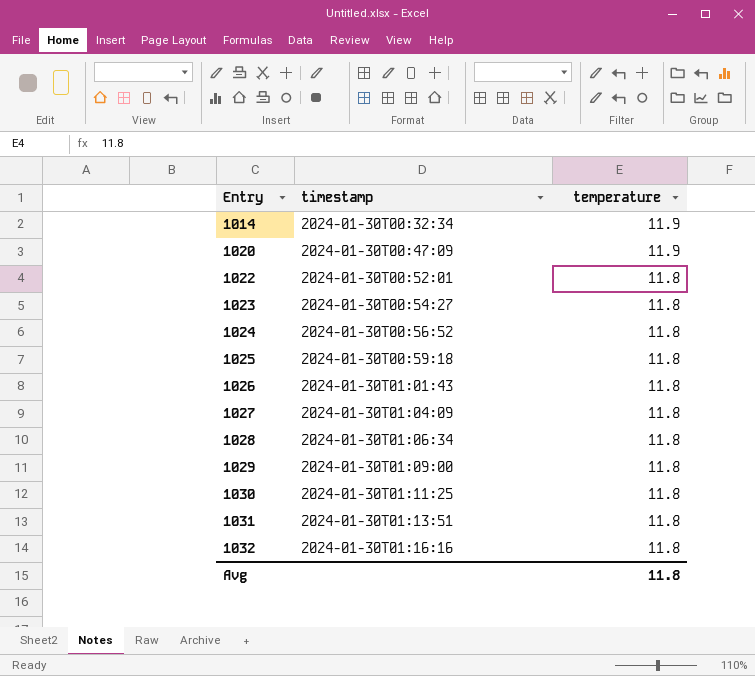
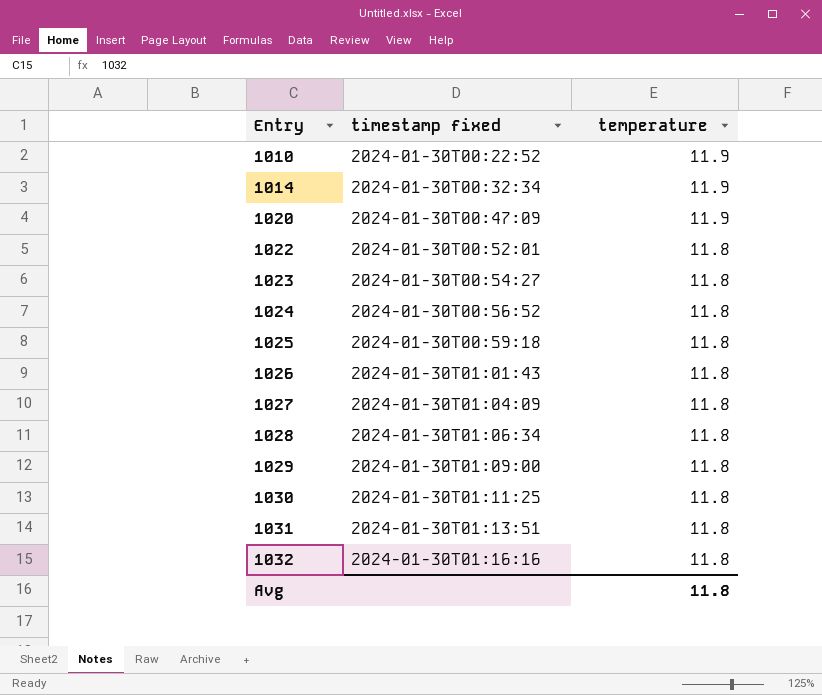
column name: timestamp -> timestamp fixed
row 1010: none -> 2024-01-30T00:22:52 | 11.9

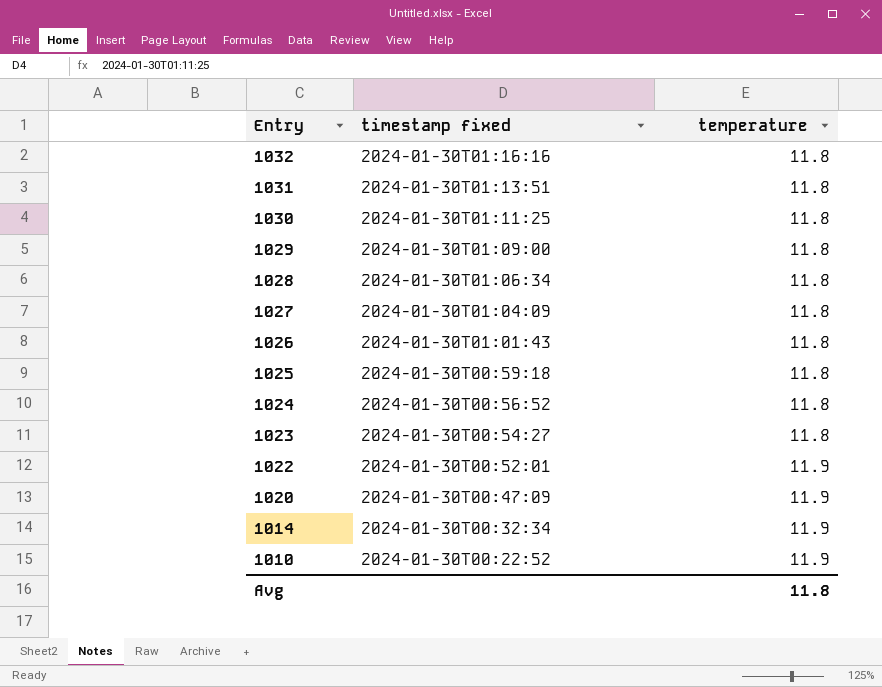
row order: Entry ascending -> Entry descending
1022 | temperature: 11.8 -> 11.9

